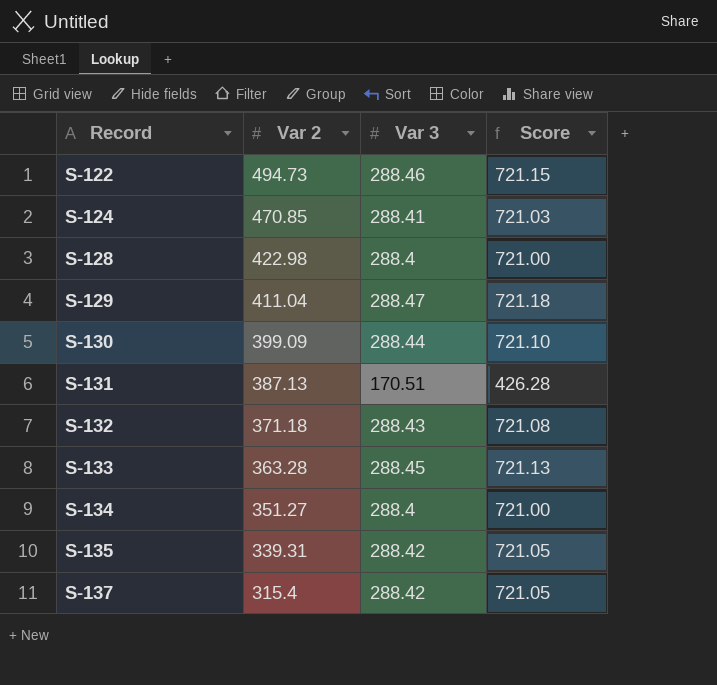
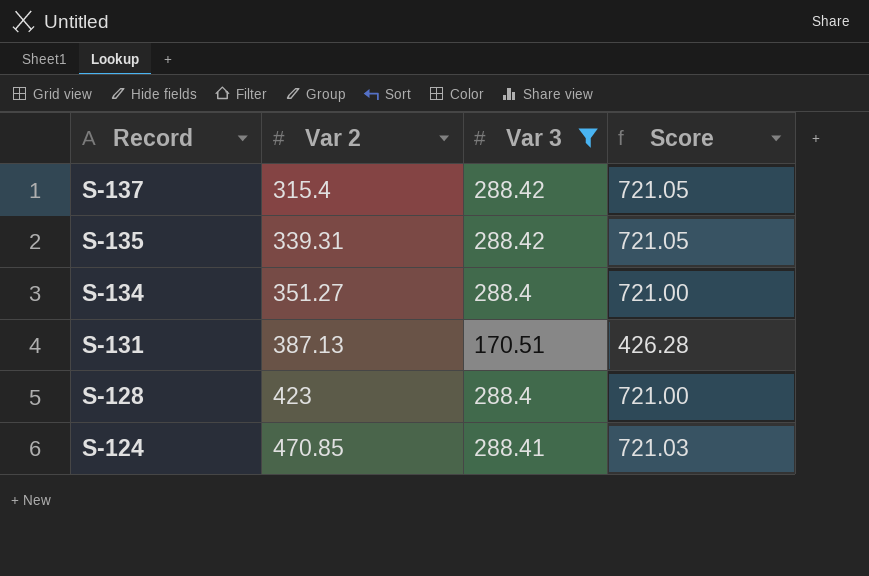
filter: none -> Var 3 <= 288.42
row order: Record ascending -> Record descending
S-128 | Var 2: 422.98 -> 423

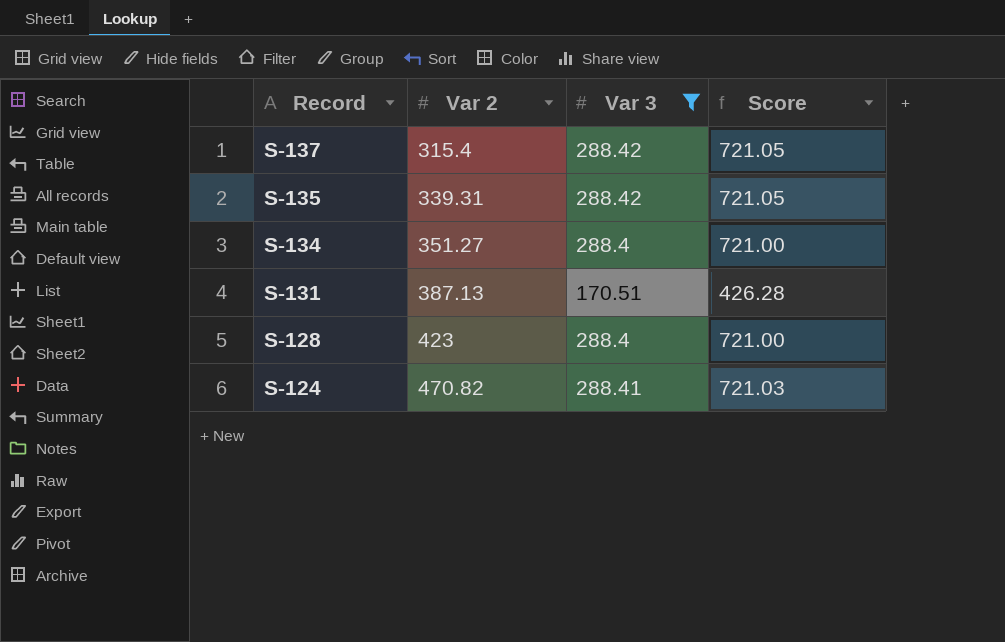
S-124 | Var 2: 470.85 -> 470.82

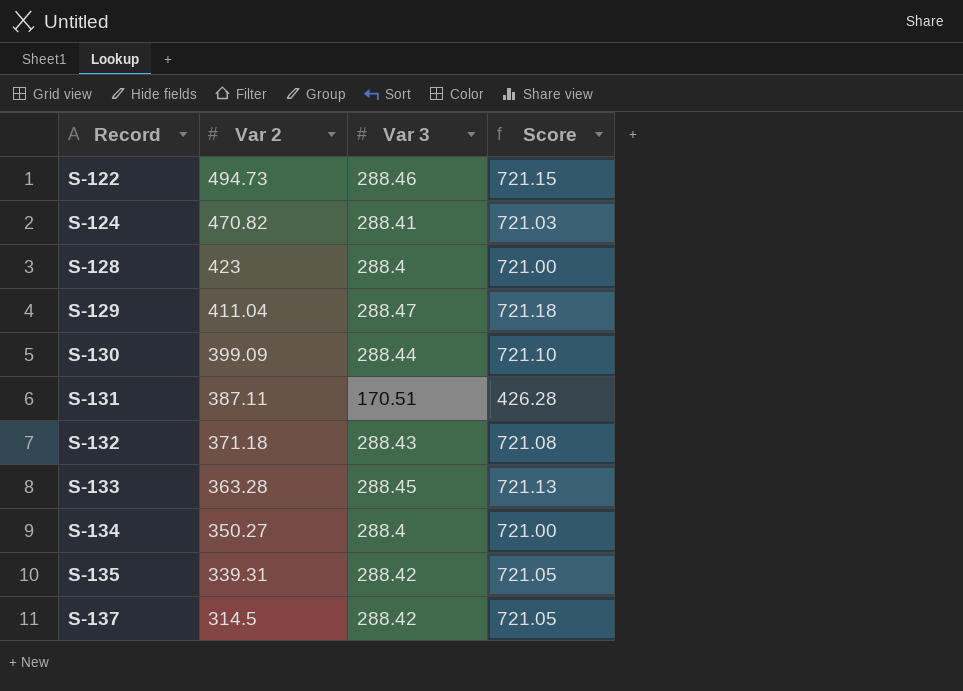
filter: Var 3 <= 288.42 -> none
row order: Record descending -> Record ascending
S-131 | Var 2: 387.13 -> 387.11
S-134 | Var 2: 351.27 -> 350.27
S-137 | Var 2: 315.4 -> 314.5

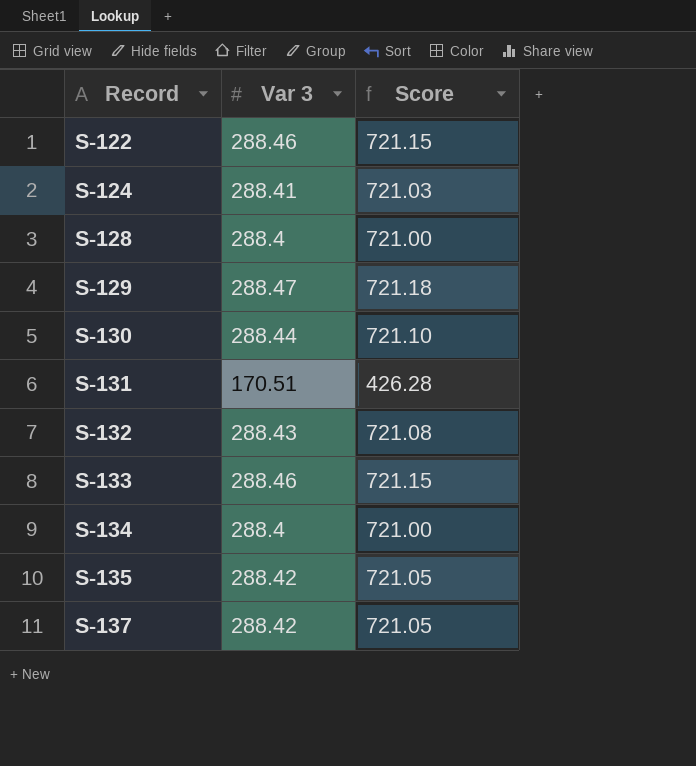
column Var 2 | position: 2 -> none
S-133 | Var 3: 288.45 -> 288.46
S-133 | Score: 721.13 -> 721.15

